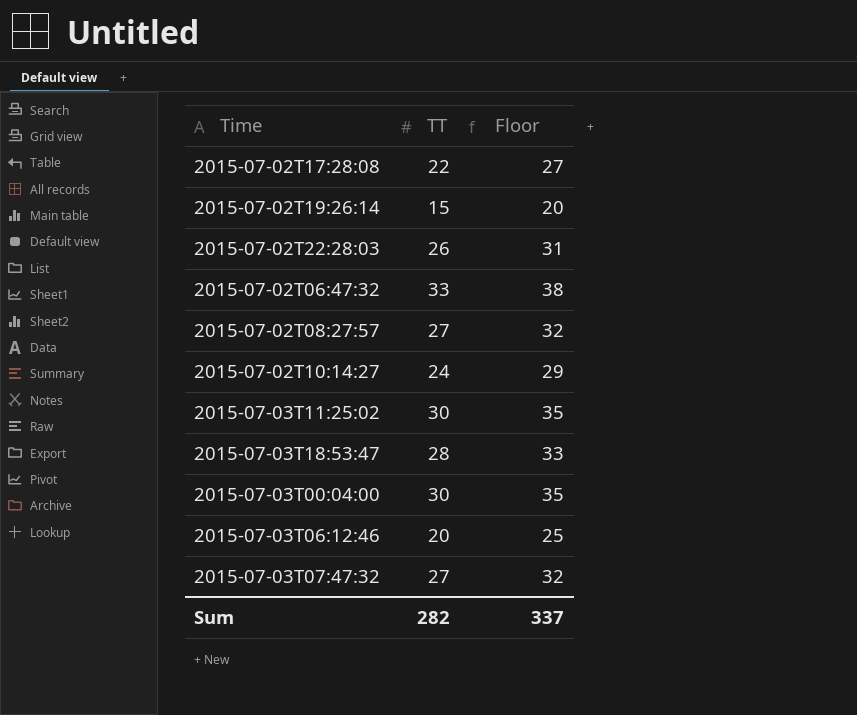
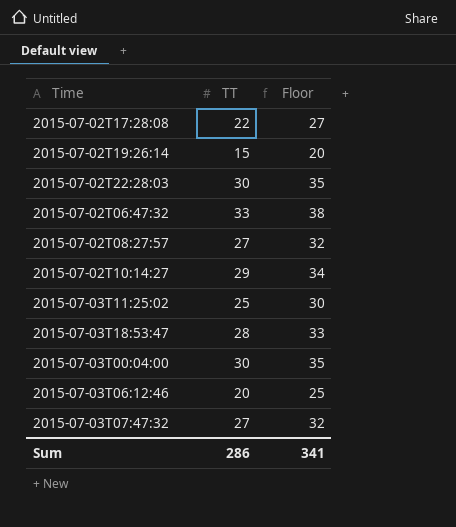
2015-07-02T22:28:03 | TT: 26 -> 30
2015-07-02T22:28:03 | Floor: 31 -> 35
2015-07-02T10:14:27 | TT: 24 -> 29
2015-07-02T10:14:27 | Floor: 29 -> 34
2015-07-03T11:25:02 | TT: 30 -> 25
2015-07-03T11:25:02 | Floor: 35 -> 30
Sum | TT: 282 -> 286
Sum | Floor: 337 -> 341

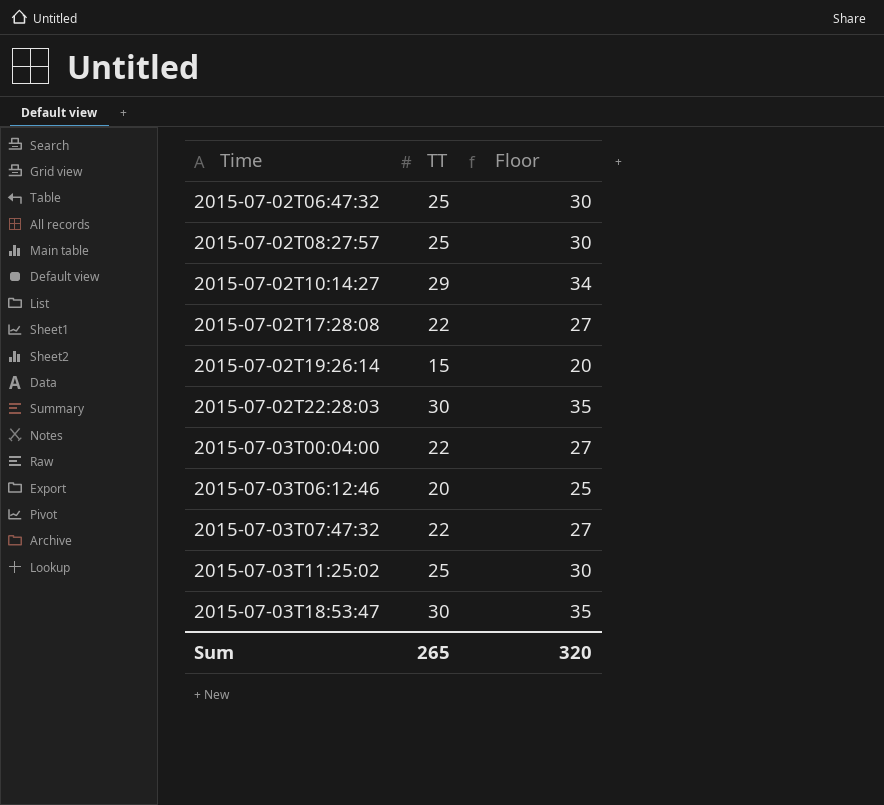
row order: none -> Time ascending
2015-07-02T06:47:32 | TT: 33 -> 25
2015-07-02T06:47:32 | Floor: 38 -> 30
2015-07-02T08:27:57 | TT: 27 -> 25
2015-07-02T08:27:57 | Floor: 32 -> 30
2015-07-03T00:04:00 | TT: 30 -> 22
2015-07-03T00:04:00 | Floor: 35 -> 27
2015-07-03T07:47:32 | TT: 27 -> 22
2015-07-03T07:47:32 | Floor: 32 -> 27
2015-07-03T18:53:47 | TT: 28 -> 30
2015-07-03T18:53:47 | Floor: 33 -> 35
Sum | TT: 286 -> 265
Sum | Floor: 341 -> 320

